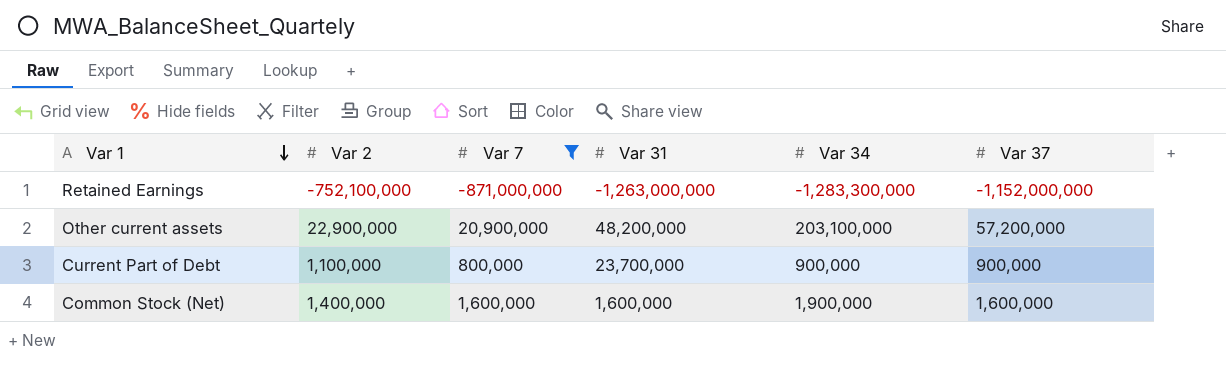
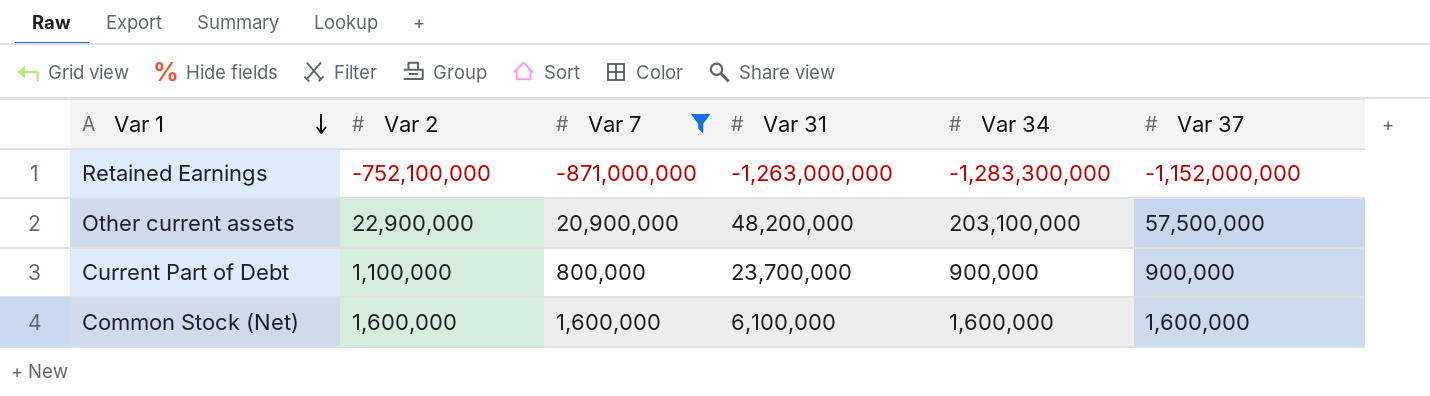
Other current assets | Var 37: 57,200,000 -> 57,500,000
Common Stock (Net) | Var 2: 1,400,000 -> 1,600,000
Common Stock (Net) | Var 31: 1,600,000 -> 6,100,000
Common Stock (Net) | Var 34: 1,900,000 -> 1,600,000

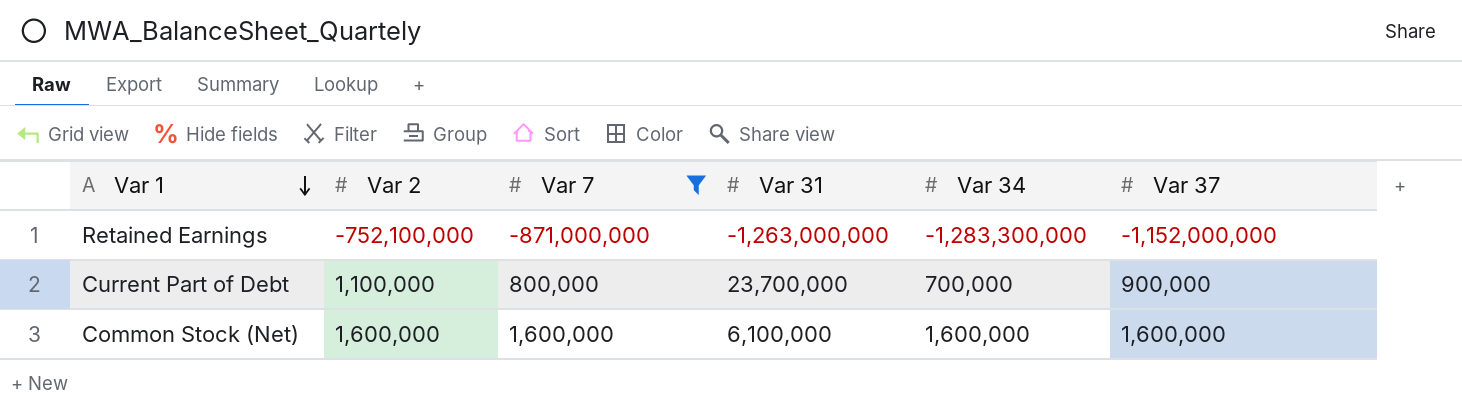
row Other current assets: 22,900,000 | 20,900,000 | 48,200,000 | 203,100,000 | 57,500,000 -> none
Current Part of Debt | Var 34: 900,000 -> 700,000

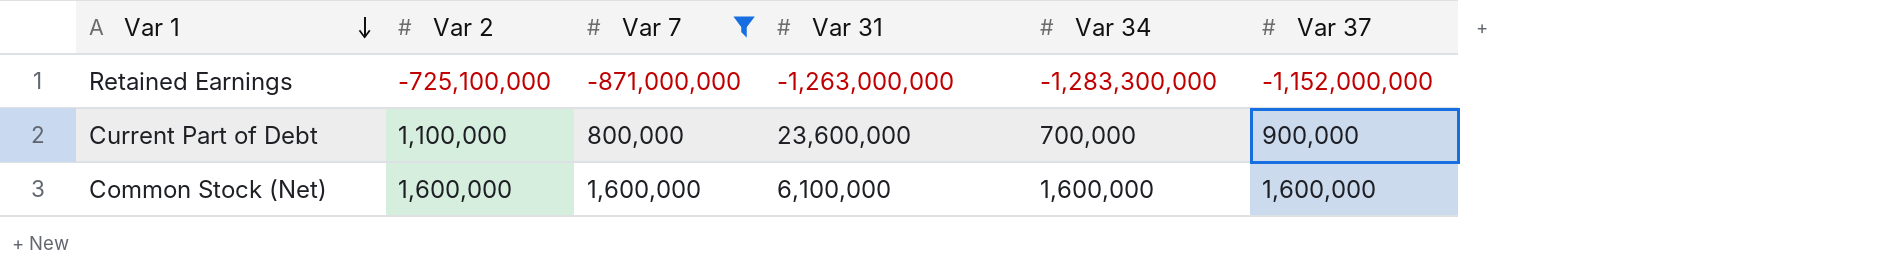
Retained Earnings | Var 2: -752,100,000 -> -725,100,000
Current Part of Debt | Var 31: 23,700,000 -> 23,600,000

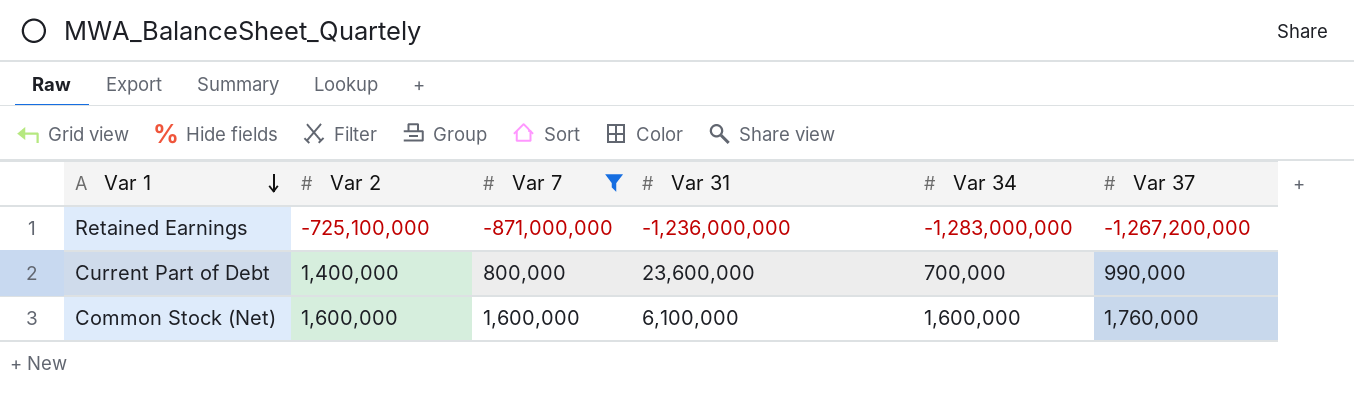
Retained Earnings | Var 31: -1,263,000,000 -> -1,236,000,000
Retained Earnings | Var 34: -1,283,300,000 -> -1,283,000,000
Retained Earnings | Var 37: -1,152,000,000 -> -1,267,200,000
Current Part of Debt | Var 2: 1,100,000 -> 1,400,000
Current Part of Debt | Var 37: 900,000 -> 990,000
Common Stock (Net) | Var 37: 1,600,000 -> 1,760,000

